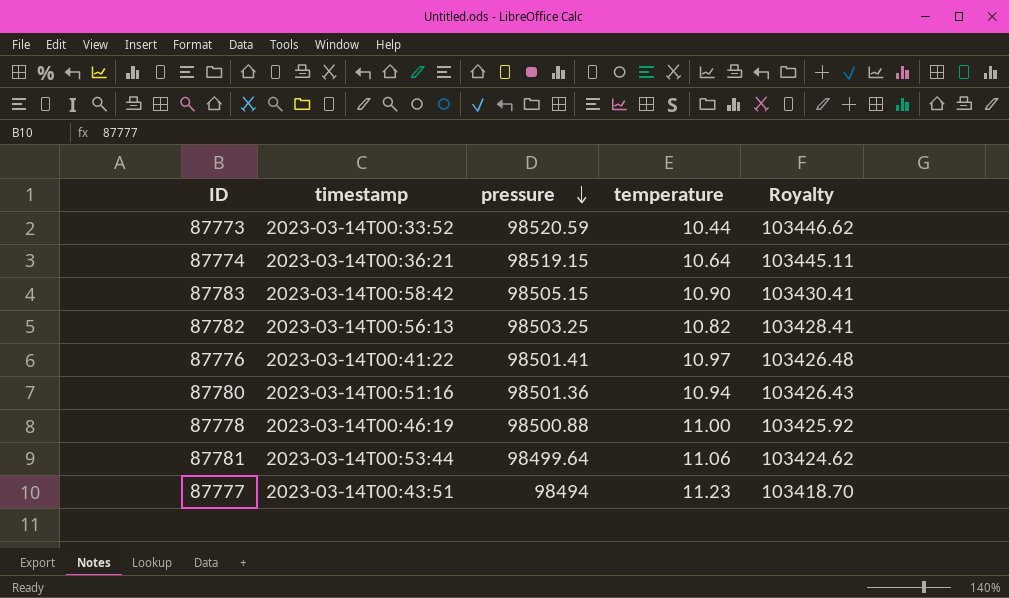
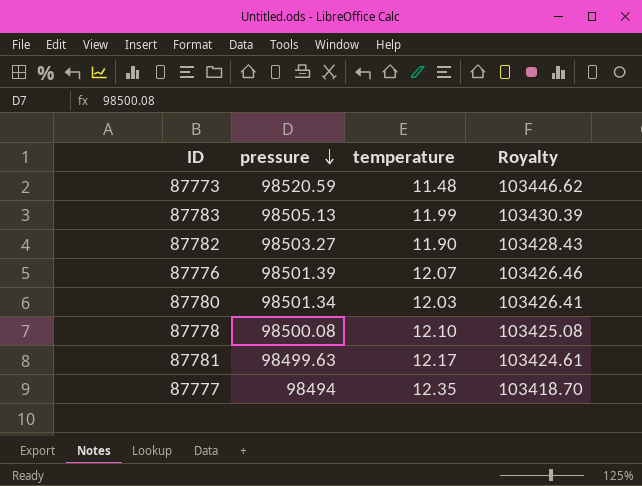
column timestamp | position: 2 -> none
row 87774: 2023-03-14T00:36:21 | 98519.15 | 10.64 | 103445.11 -> none
87773 | temperature: 10.44 -> 11.48
87783 | pressure: 98505.15 -> 98505.13
87783 | temperature: 10.90 -> 11.99
87783 | Royalty: 103430.41 -> 103430.39
87782 | pressure: 98503.25 -> 98503.27
87782 | temperature: 10.82 -> 11.90
87782 | Royalty: 103428.41 -> 103428.43
87776 | pressure: 98501.41 -> 98501.39
87776 | temperature: 10.97 -> 12.07
87776 | Royalty: 103426.48 -> 103426.46
87780 | pressure: 98501.36 -> 98501.34
87780 | temperature: 10.94 -> 12.03
87780 | Royalty: 103426.43 -> 103426.41
87778 | pressure: 98500.88 -> 98500.08
87778 | temperature: 11.00 -> 12.10
87778 | Royalty: 103425.92 -> 103425.08
87781 | pressure: 98499.64 -> 98499.63
87781 | temperature: 11.06 -> 12.17
87781 | Royalty: 103424.62 -> 103424.61
87777 | temperature: 11.23 -> 12.35

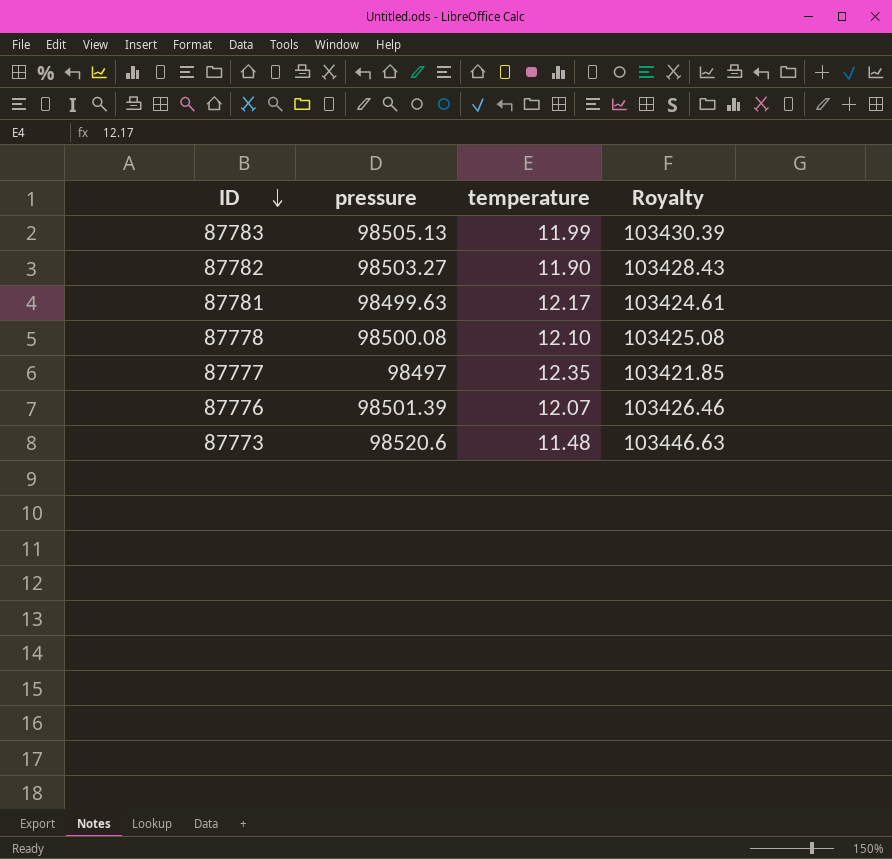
row order: pressure descending -> ID descending
row 87780: 98501.34 | 12.03 | 103426.41 -> none
87777 | pressure: 98494 -> 98497
87777 | Royalty: 103418.70 -> 103421.85
87773 | pressure: 98520.59 -> 98520.6
87773 | Royalty: 103446.62 -> 103446.63

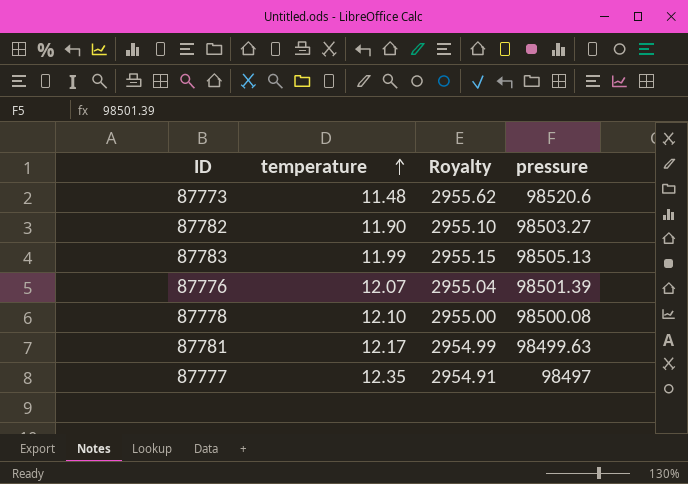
row order: ID descending -> temperature ascending
column Royalty | formula: [pressure] * 1.05 -> [pressure] * 0.03
column pressure | position: 2 -> 4

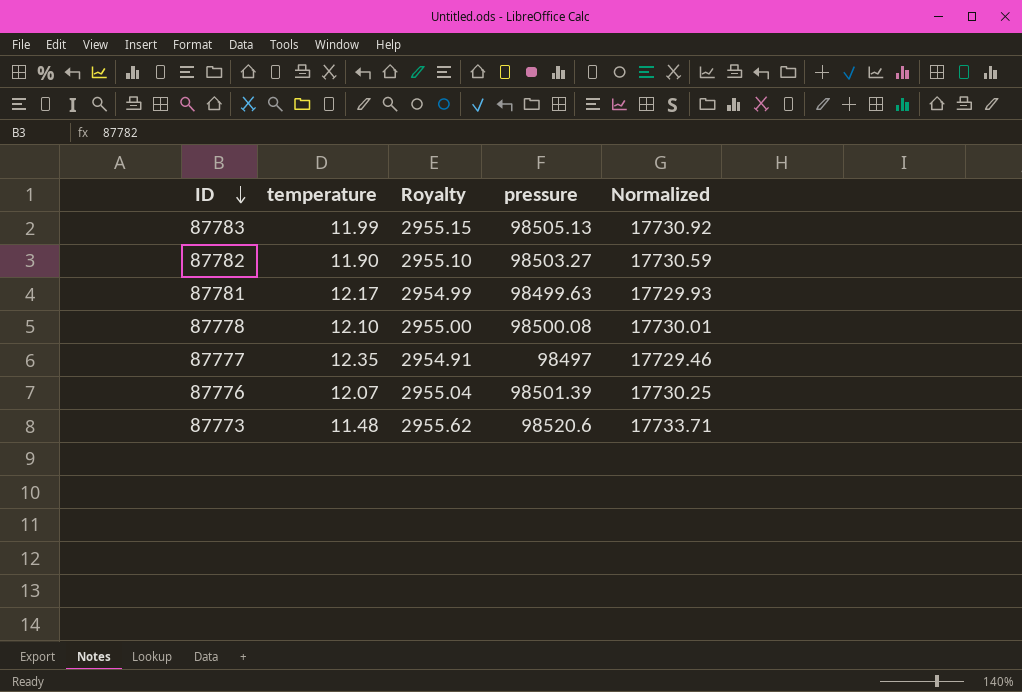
row order: temperature ascending -> ID descending
column Normalized | formula: none -> [pressure] * 0.18

